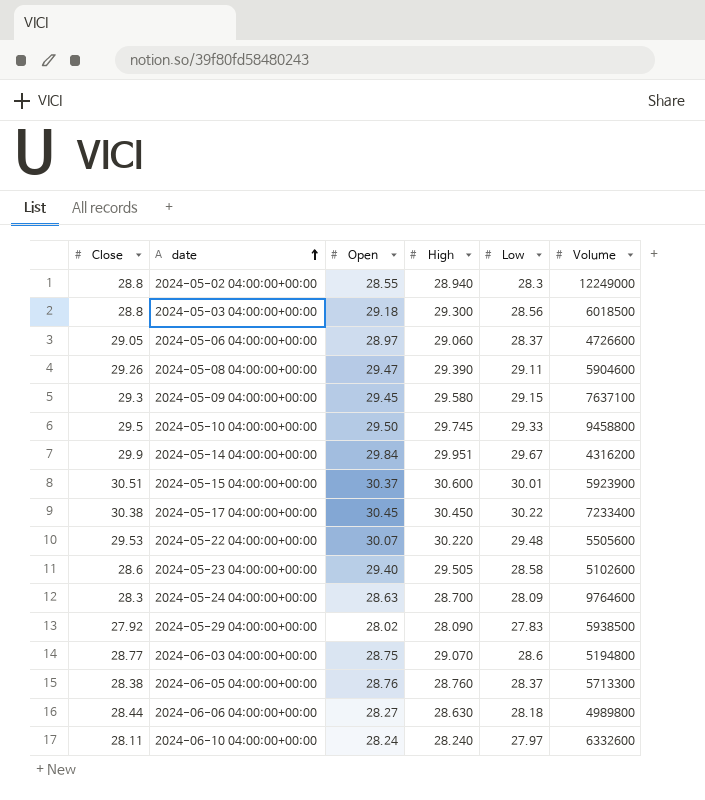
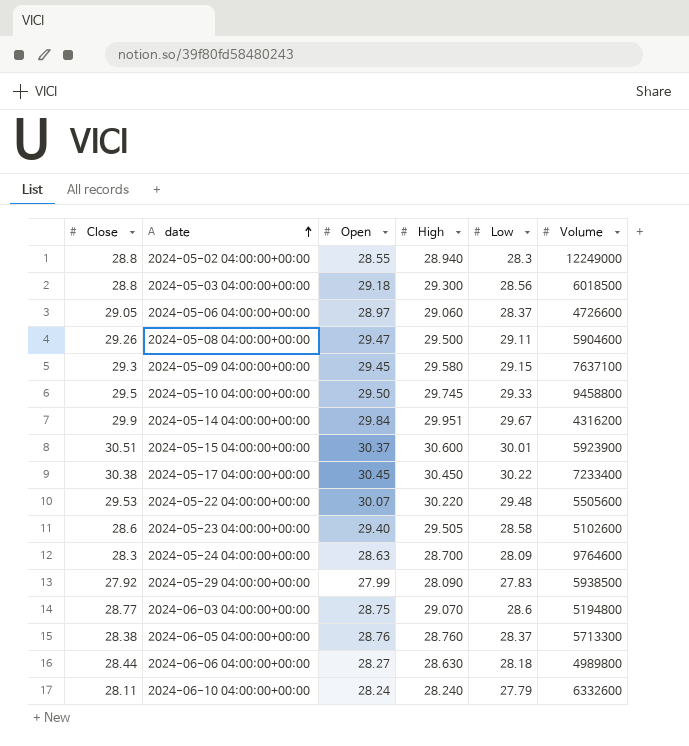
2024-05-08 04:00:00+00:00 | High: 29.390 -> 29.500
2024-05-29 04:00:00+00:00 | Open: 28.02 -> 27.99
2024-06-10 04:00:00+00:00 | Low: 27.97 -> 27.79

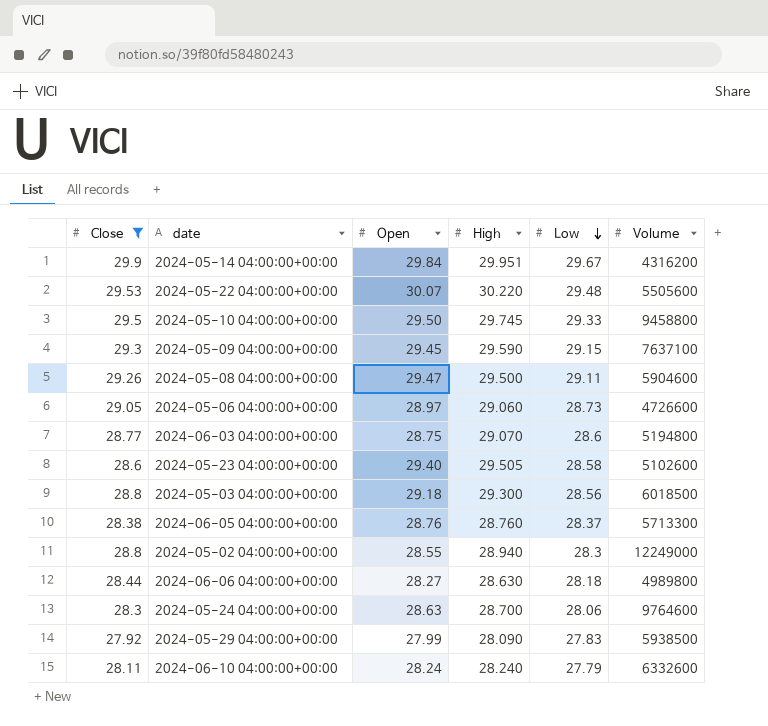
filter: none -> Close <= 29.9
row order: date ascending -> Low descending
2024-05-09 04:00:00+00:00 | High: 29.580 -> 29.590
2024-05-06 04:00:00+00:00 | Low: 28.37 -> 28.73
2024-05-24 04:00:00+00:00 | Low: 28.09 -> 28.06

